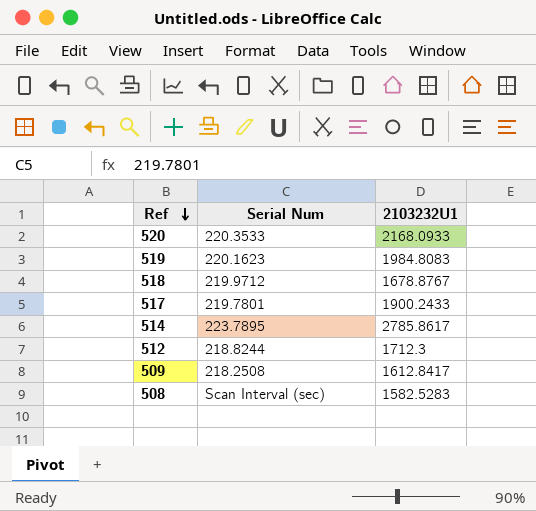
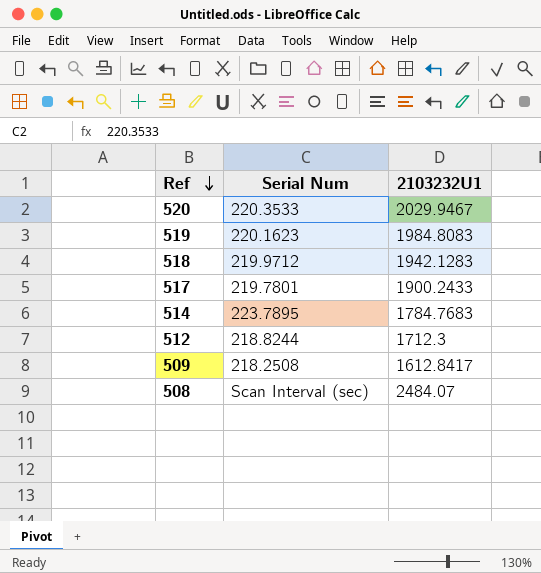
520 | 2103232U1: 2168.0933 -> 2029.9467
518 | 2103232U1: 1678.8767 -> 1942.1283
514 | 2103232U1: 2785.8617 -> 1784.7683
508 | 2103232U1: 1582.5283 -> 2484.07

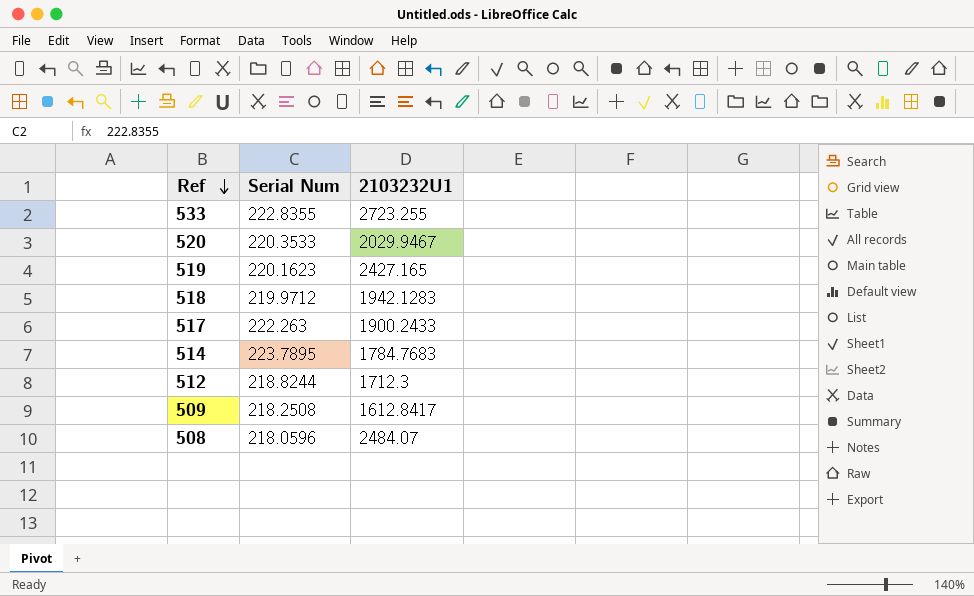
row 533: none -> 222.8355 | 2723.255
519 | 2103232U1: 1984.8083 -> 2427.165
517 | Serial Num: 219.7801 -> 222.263
508 | Serial Num: Scan Interval (sec) -> 218.0596

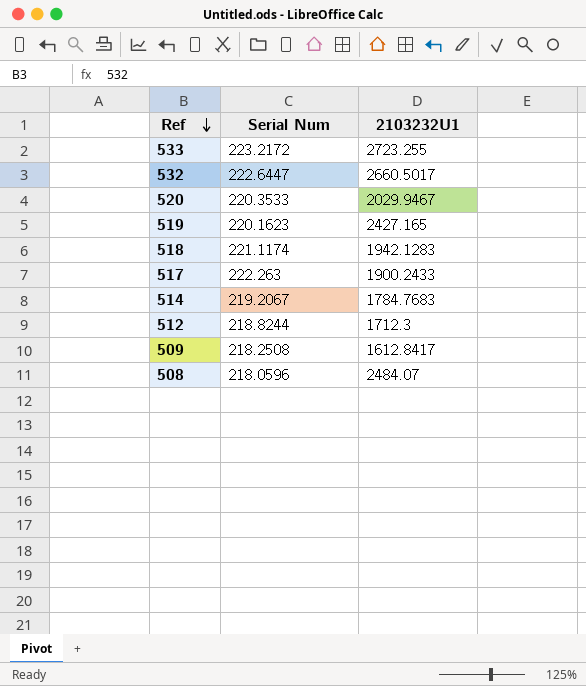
533 | Serial Num: 222.8355 -> 223.2172
row 532: none -> 222.6447 | 2660.5017
518 | Serial Num: 219.9712 -> 221.1174
514 | Serial Num: 223.7895 -> 219.2067

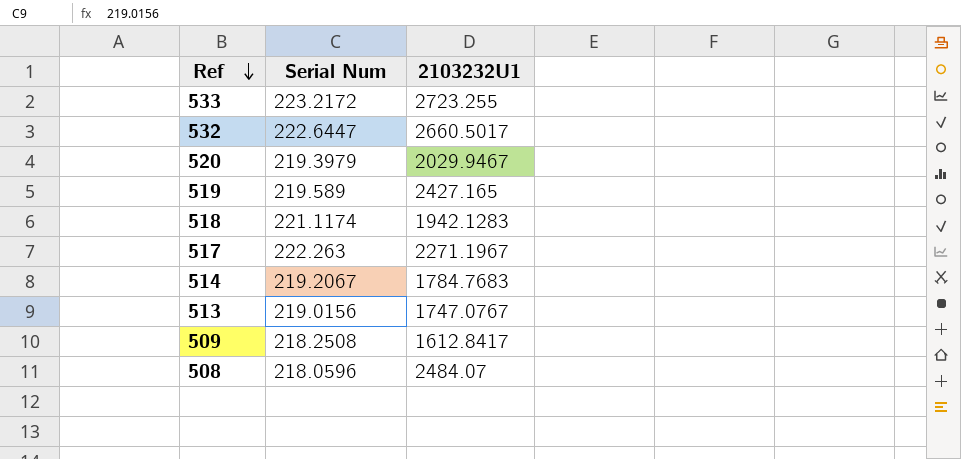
row 512: 218.8244 | 1712.3 -> none
520 | Serial Num: 220.3533 -> 219.3979
519 | Serial Num: 220.1623 -> 219.589
517 | 2103232U1: 1900.2433 -> 2271.1967
row 513: none -> 219.0156 | 1747.0767

